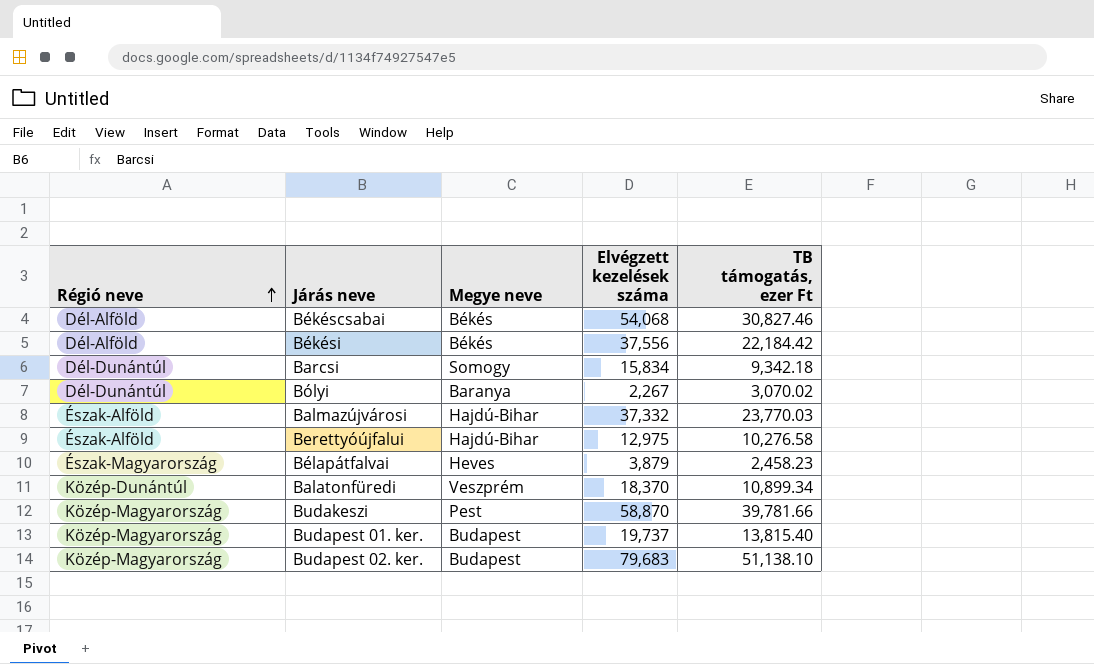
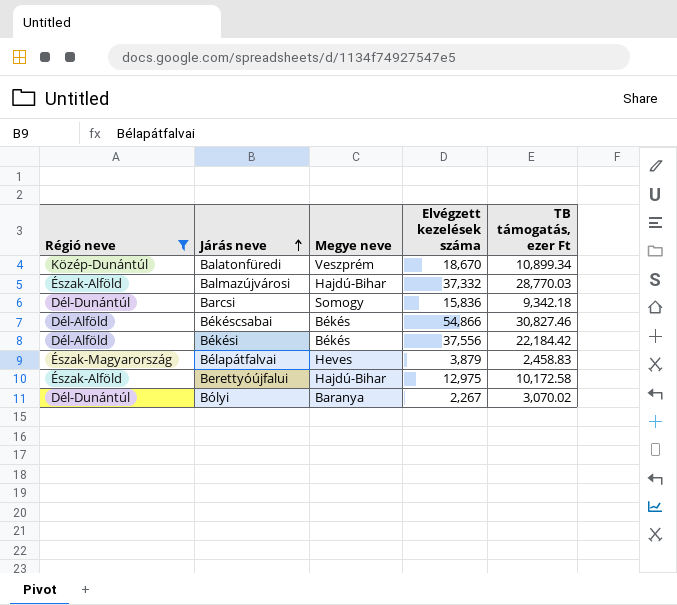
filter: none -> Régió neve != Közép-Magyarország
row order: Régió neve ascending -> Járás neve ascending
Balatonfüredi | Elvégzett kezelések száma: 18,370 -> 18,670
Balmazújvárosi | TB támogatás, ezer Ft: 23,770.03 -> 28,770.03
Barcsi | Elvégzett kezelések száma: 15,834 -> 15,836
Békéscsabai | Elvégzett kezelések száma: 54,068 -> 54,866
Bélapátfalvai | TB támogatás, ezer Ft: 2,458.23 -> 2,458.83
Berettyóújfalui | TB támogatás, ezer Ft: 10,276.58 -> 10,172.58

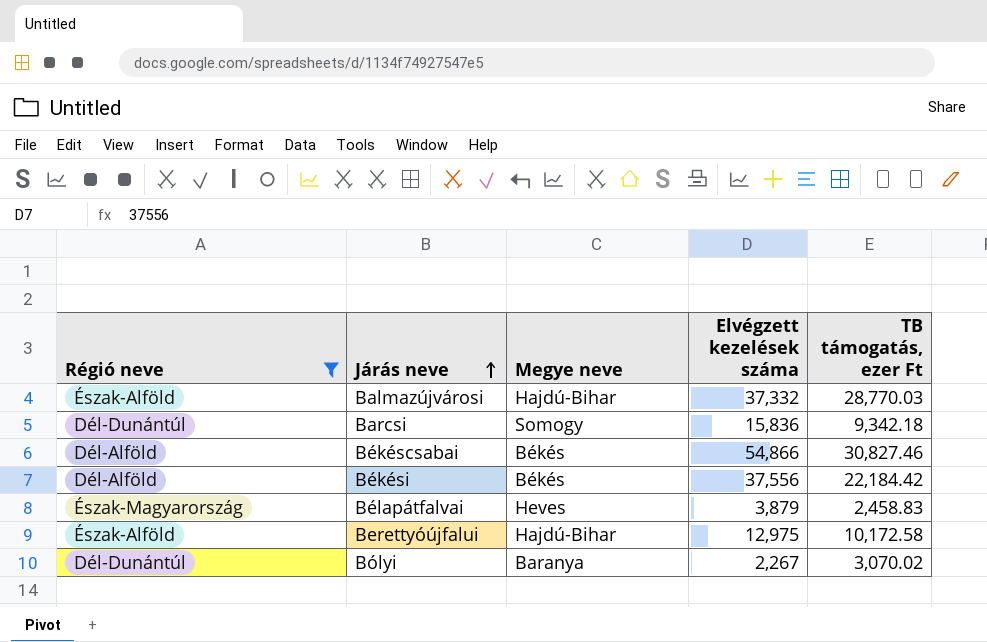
row Balatonfüredi: Közép-Dunántúl | Veszprém | 18,670 | 10,899.34 -> none

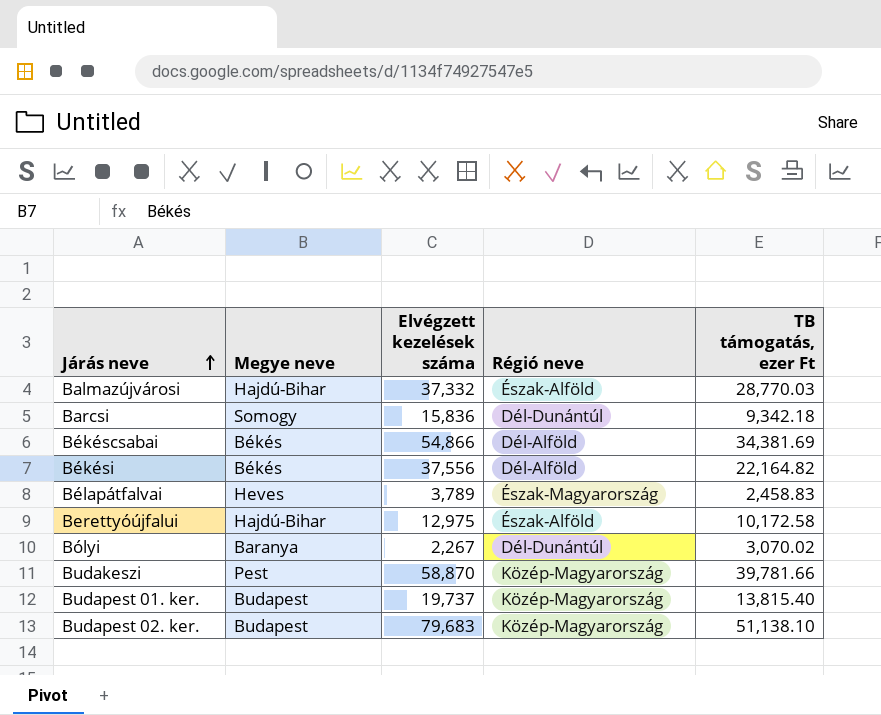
filter: Régió neve != Közép-Magyarország -> none
column Régió neve | position: 1 -> 4
Békéscsabai | TB támogatás, ezer Ft: 30,827.46 -> 34,381.69
Békési | TB támogatás, ezer Ft: 22,184.42 -> 22,164.82
Bélapátfalvai | Elvégzett kezelések száma: 3,879 -> 3,789

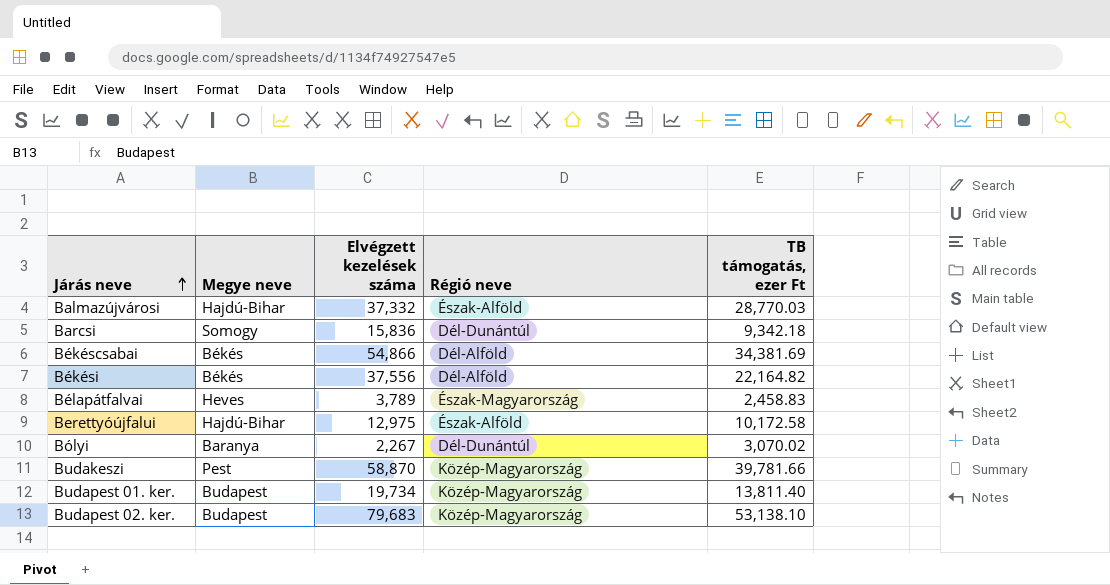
Budapest 01. ker. | Elvégzett kezelések száma: 19,737 -> 19,734
Budapest 01. ker. | TB támogatás, ezer Ft: 13,815.40 -> 13,811.40
Budapest 02. ker. | TB támogatás, ezer Ft: 51,138.10 -> 53,138.10

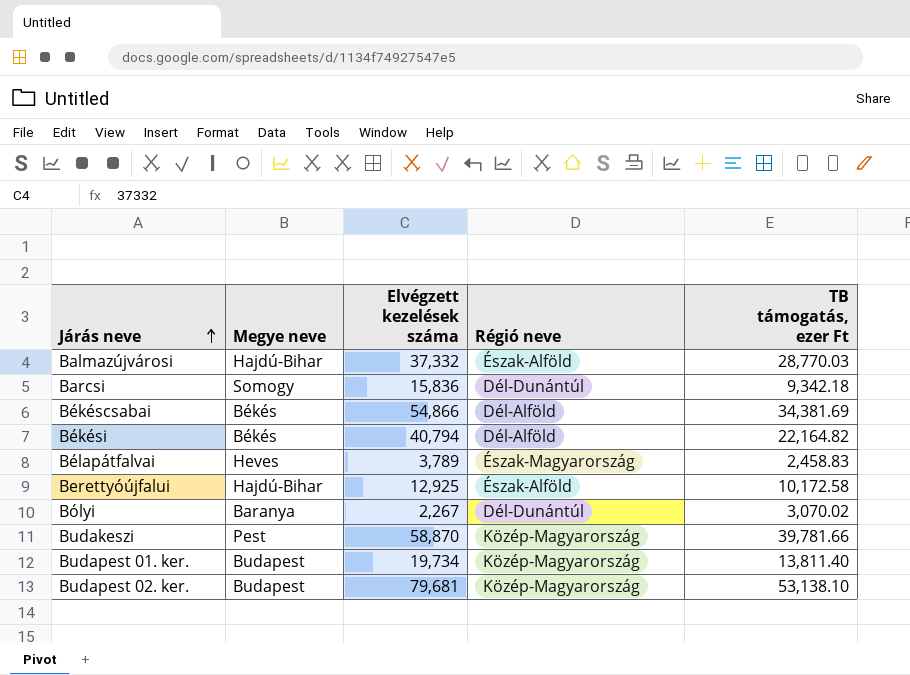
Békési | Elvégzett kezelések száma: 37,556 -> 40,794
Berettyóújfalui | Elvégzett kezelések száma: 12,975 -> 12,925
Budapest 02. ker. | Elvégzett kezelések száma: 79,683 -> 79,681

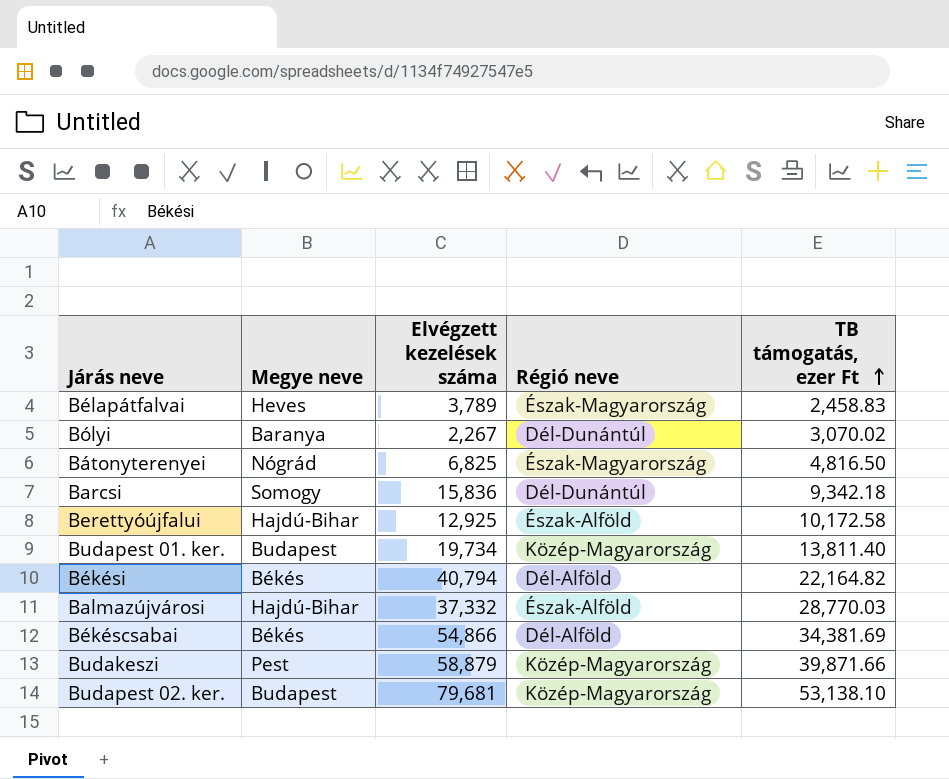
row order: Járás neve ascending -> TB támogatás, ezer Ft ascending
row Bátonyterenyei: none -> Nógrád | 6,825 | Észak-Magyarország | 4,816.50
Budakeszi | Elvégzett kezelések száma: 58,870 -> 58,879
Budakeszi | TB támogatás, ezer Ft: 39,781.66 -> 39,871.66

